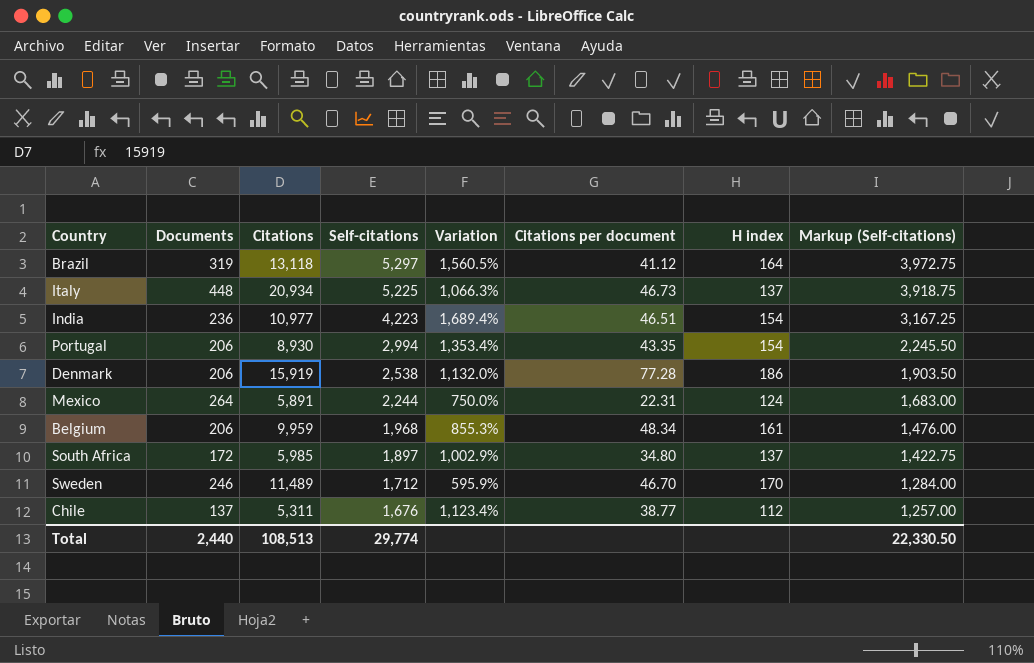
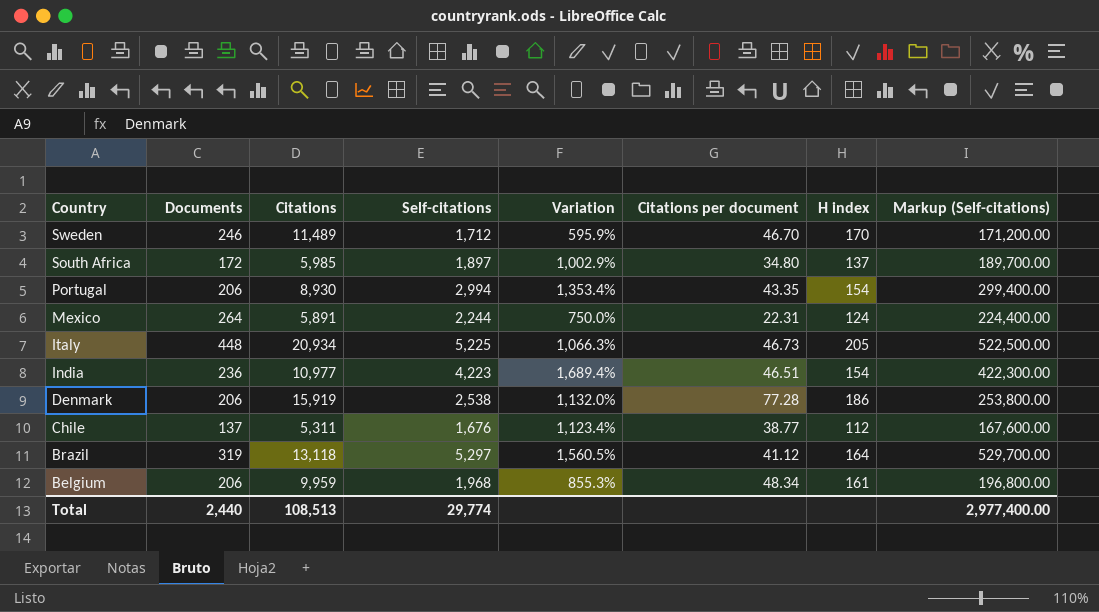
row order: Self-citations descending -> Country descending
column Markup (Self-citations) | formula: [Self-citations] * 0.75 -> [Self-citations] * 100
Italy | H index: 137 -> 205
Total | Markup (Self-citations): 22,330.50 -> 2,977,400.00

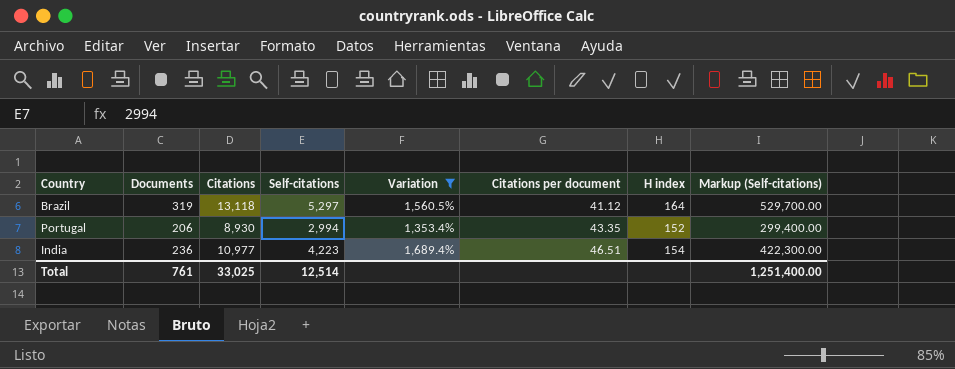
filter: none -> Variation >= 1,353.4%
row order: Country descending -> Citations per document ascending
Portugal | H index: 154 -> 152
Total | Documents: 2,440 -> 761
Total | Citations: 108,513 -> 33,025
Total | Self-citations: 29,774 -> 12,514
Total | Markup (Self-citations): 2,977,400.00 -> 1,251,400.00

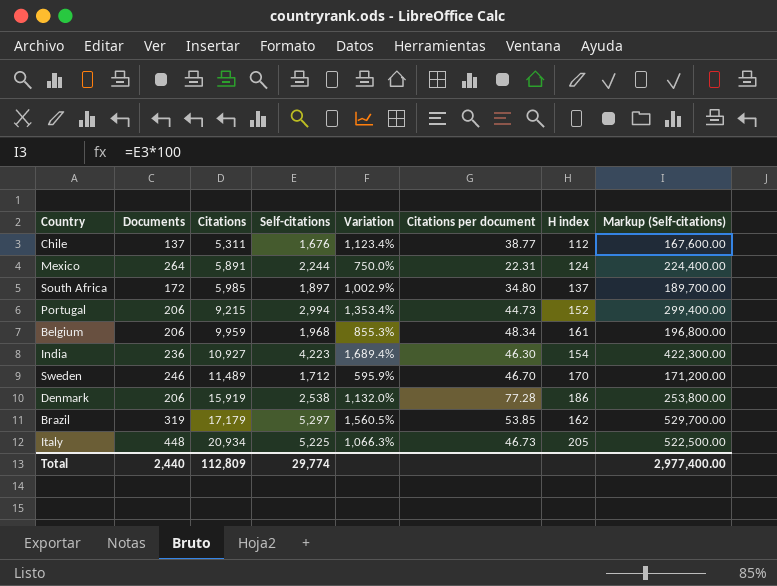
filter: Variation >= 1,353.4% -> none
row order: Citations per document ascending -> Citations ascending
Portugal | Citations: 8,930 -> 9,215
Portugal | Citations per document: 43.35 -> 44.73
India | Citations: 10,977 -> 10,927
India | Citations per document: 46.51 -> 46.30
Brazil | Citations: 13,118 -> 17,179
Brazil | Citations per document: 41.12 -> 53.85
Brazil | H index: 164 -> 162
Total | Documents: 761 -> 2,440
Total | Citations: 33,025 -> 112,809
Total | Self-citations: 12,514 -> 29,774
Total | Markup (Self-citations): 1,251,400.00 -> 2,977,400.00

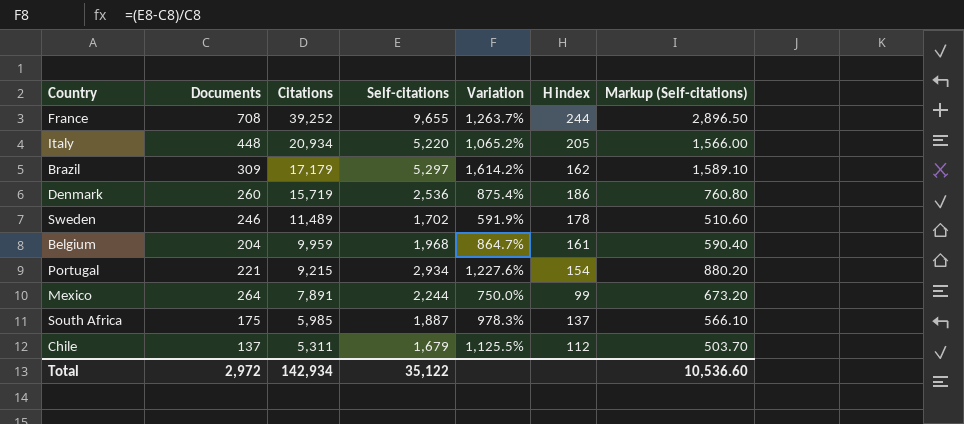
row order: Citations ascending -> Citations descending
column Citations per document | formula: [Citations] / [Documents] -> none
column Markup (Self-citations) | formula: [Self-citations] * 100 -> [Self-citations] * 0.3
row India: 236 | 10,927 | 4,223 | 1,689.4% | 46.30 | 154 | 422,300.00 -> none
row France: none -> 708 | 39,252 | 9,655 | 1,263.7% | 244 | 2,896.50
Italy | Self-citations: 5,225 -> 5,220
Italy | Variation: 1,066.3% -> 1,065.2%
Brazil | Documents: 319 -> 309
Brazil | Variation: 1,560.5% -> 1,614.2%
Denmark | Documents: 206 -> 260
Denmark | Citations: 15,919 -> 15,719
Denmark | Self-citations: 2,538 -> 2,536
Denmark | Variation: 1,132.0% -> 875.4%
Sweden | Self-citations: 1,712 -> 1,702
Sweden | Variation: 595.9% -> 591.9%
Sweden | H index: 170 -> 178
Belgium | Documents: 206 -> 204
Belgium | Variation: 855.3% -> 864.7%
Portugal | Documents: 206 -> 221
Portugal | Self-citations: 2,994 -> 2,934
Portugal | Variation: 1,353.4% -> 1,227.6%
Portugal | H index: 152 -> 154
Mexico | Citations: 5,891 -> 7,891
Mexico | H index: 124 -> 99
South Africa | Documents: 172 -> 175
South Africa | Self-citations: 1,897 -> 1,887
South Africa | Variation: 1,002.9% -> 978.3%
Chile | Self-citations: 1,676 -> 1,679
Chile | Variation: 1,123.4% -> 1,125.5%
Total | Documents: 2,440 -> 2,972
Total | Citations: 112,809 -> 142,934
Total | Self-citations: 29,774 -> 35,122
Total | Markup (Self-citations): 2,977,400.00 -> 10,536.60

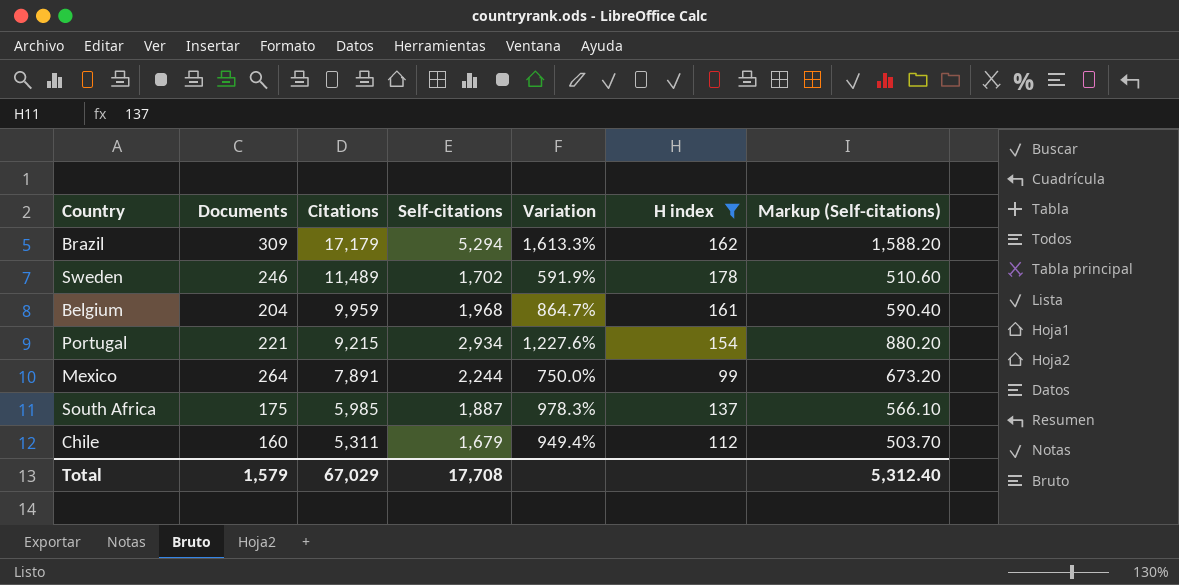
filter: none -> H index <= 178
Brazil | Self-citations: 5,297 -> 5,294
Brazil | Variation: 1,614.2% -> 1,613.3%
Brazil | Markup (Self-citations): 1,589.10 -> 1,588.20
Chile | Documents: 137 -> 160
Chile | Variation: 1,125.5% -> 949.4%
Total | Documents: 2,972 -> 1,579
Total | Citations: 142,934 -> 67,029
Total | Self-citations: 35,122 -> 17,708
Total | Markup (Self-citations): 10,536.60 -> 5,312.40

